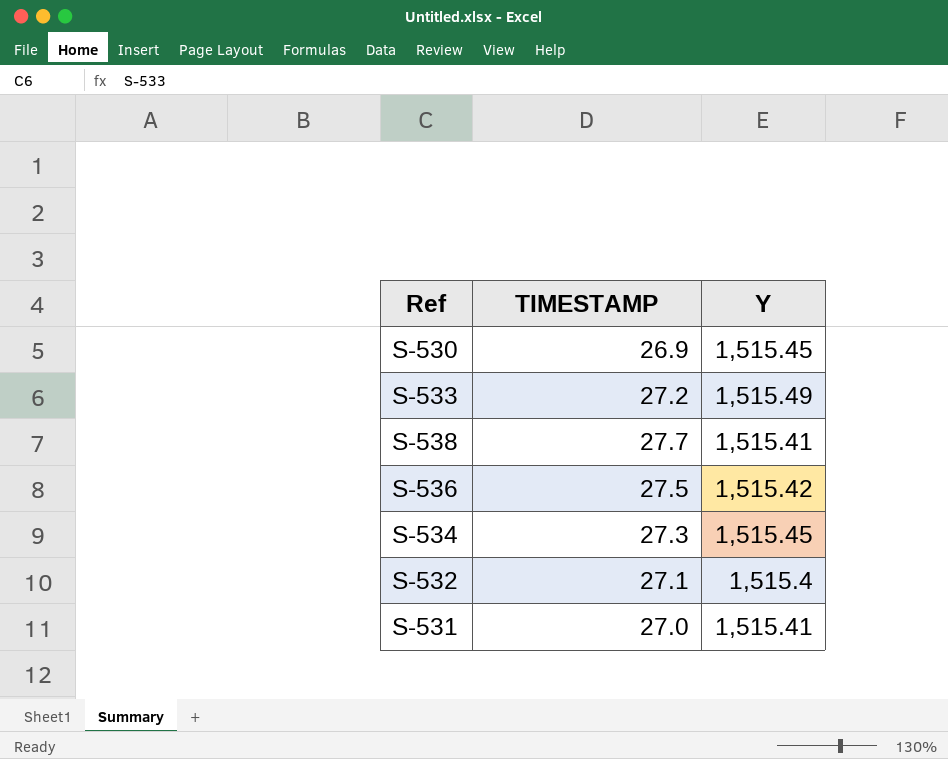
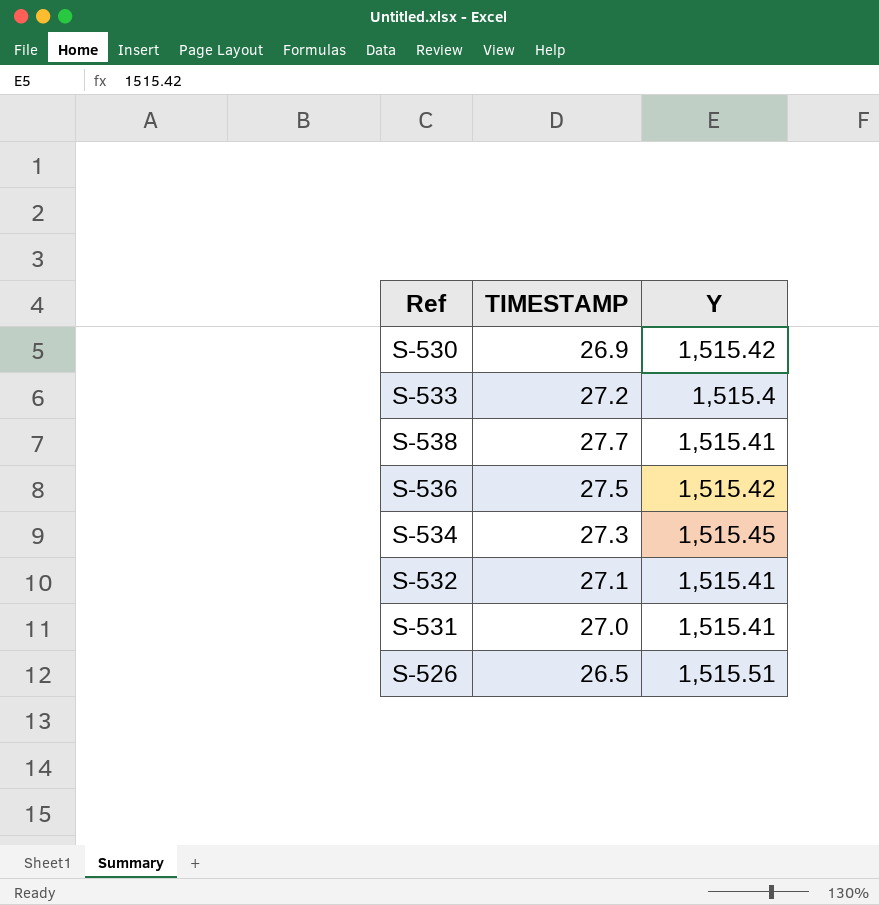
S-530 | Y: 1,515.45 -> 1,515.42
S-533 | Y: 1,515.49 -> 1,515.4
S-532 | Y: 1,515.4 -> 1,515.41
row S-526: none -> 26.5 | 1,515.51

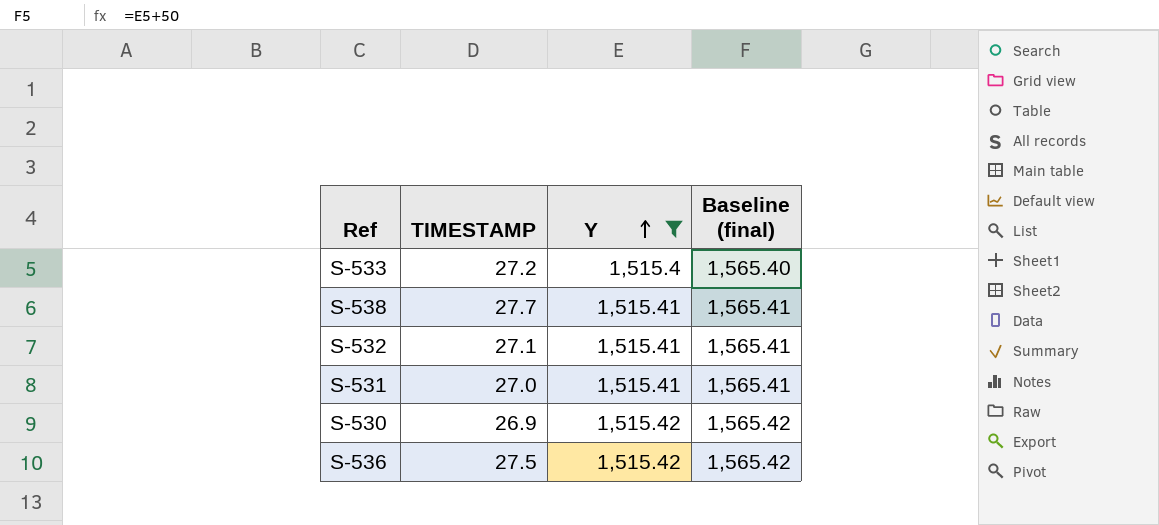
filter: none -> Y <= 1,515.42
row order: none -> Y ascending
column Baseline (final) | formula: none -> [Y] + 50

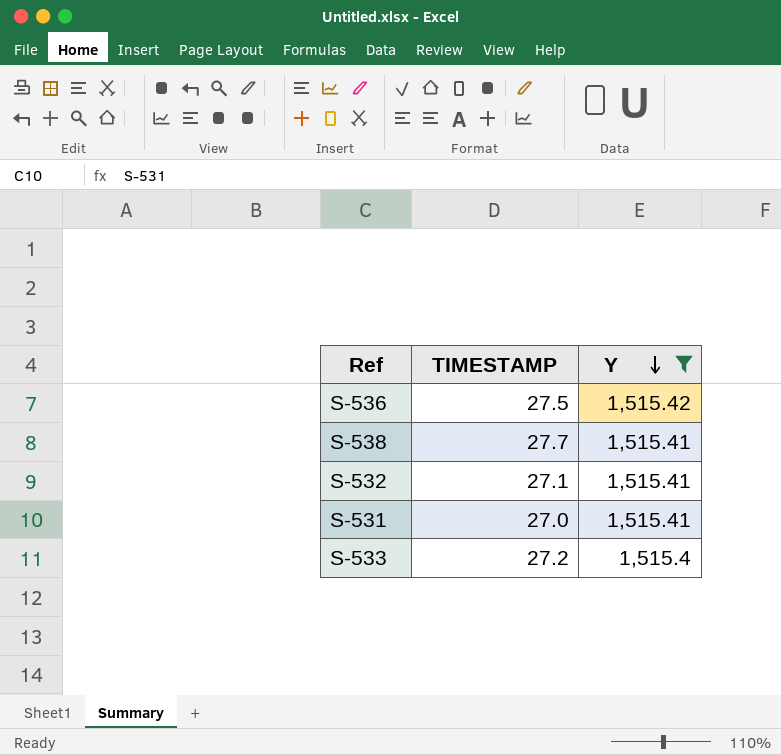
row order: Y ascending -> Y descending
column Baseline (final) | formula: [Y] + 50 -> none
row S-530: 26.9 | 1,515.42 | 1,565.42 -> none

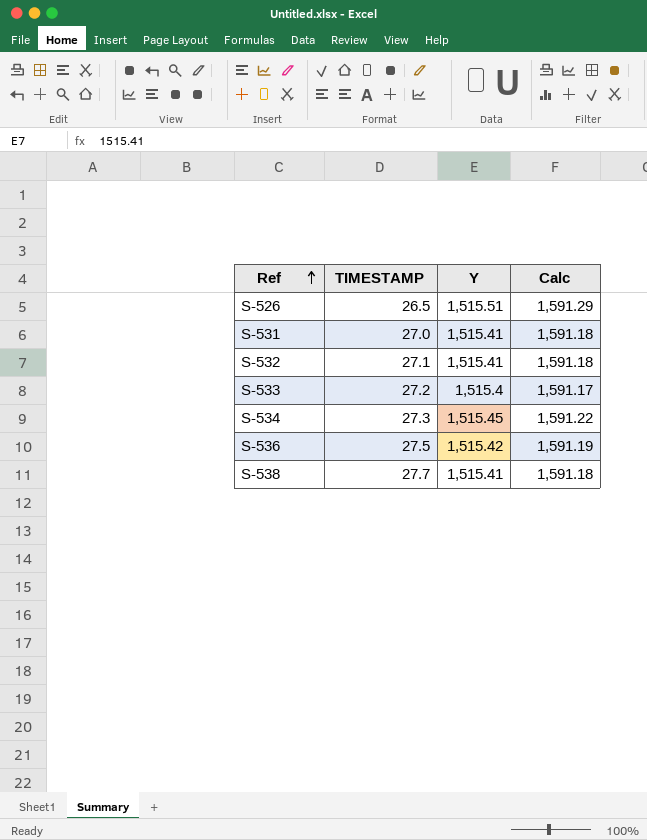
filter: Y <= 1,515.42 -> none
row order: Y descending -> Ref ascending
column Calc | formula: none -> [Y] * 1.05

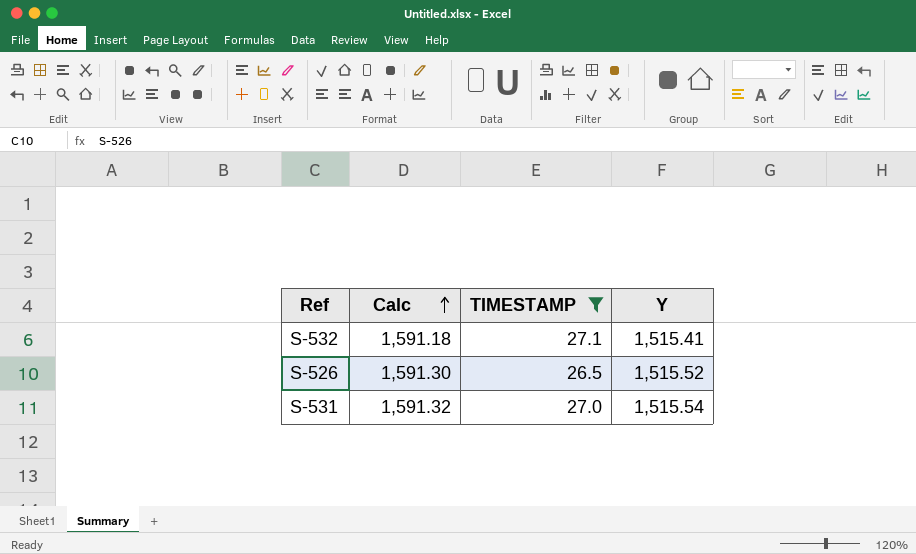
filter: none -> TIMESTAMP <= 27.1
row order: Ref ascending -> Calc ascending
column Calc | position: 4 -> 2
S-526 | Calc: 1,591.29 -> 1,591.30
S-526 | Y: 1,515.51 -> 1,515.52
S-531 | Calc: 1,591.18 -> 1,591.32
S-531 | Y: 1,515.41 -> 1,515.54

